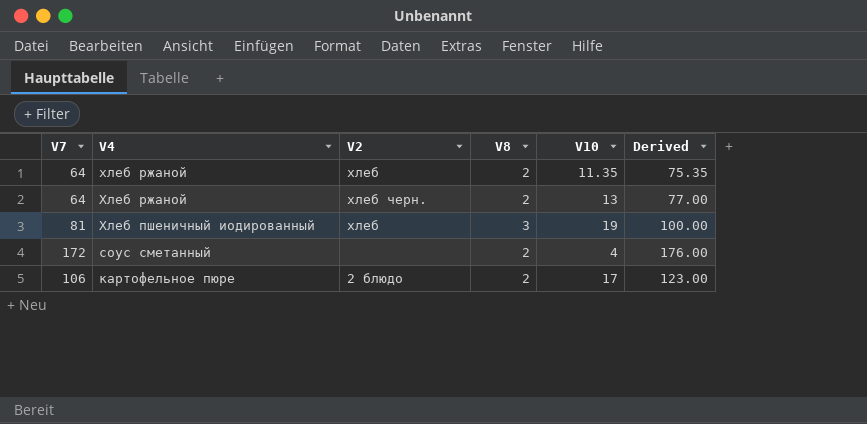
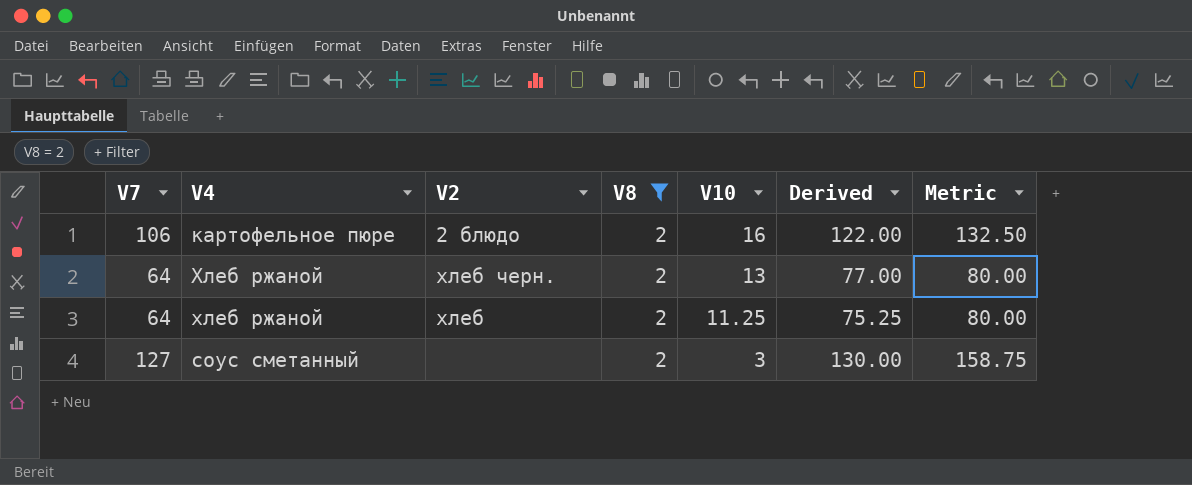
filter: none -> V8 = 2
row order: V4 descending -> V10 descending
column Metric | formula: none -> [V7] * 1.25
картофельное пюре | V10: 17 -> 16
картофельное пюре | Derived: 123.00 -> 122.00
хлеб ржаной | V10: 11.35 -> 11.25
хлеб ржаной | Derived: 75.35 -> 75.25
соус сметанный | V7: 172 -> 127
соус сметанный | V10: 4 -> 3
соус сметанный | Derived: 176.00 -> 130.00

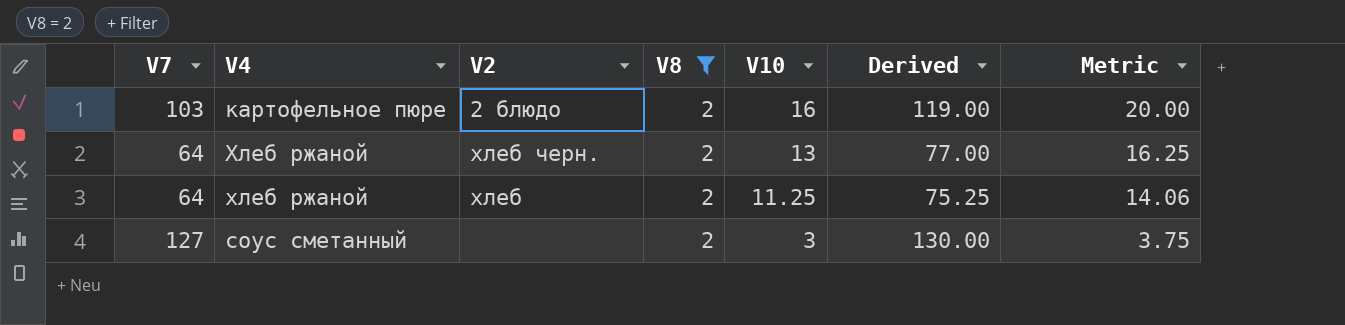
column Metric | formula: [V7] * 1.25 -> [V10] * 1.25
картофельное пюре | V7: 106 -> 103
картофельное пюре | Derived: 122.00 -> 119.00

